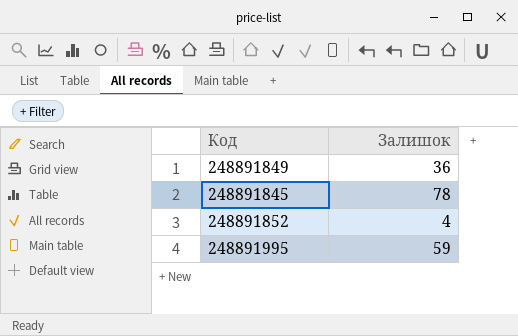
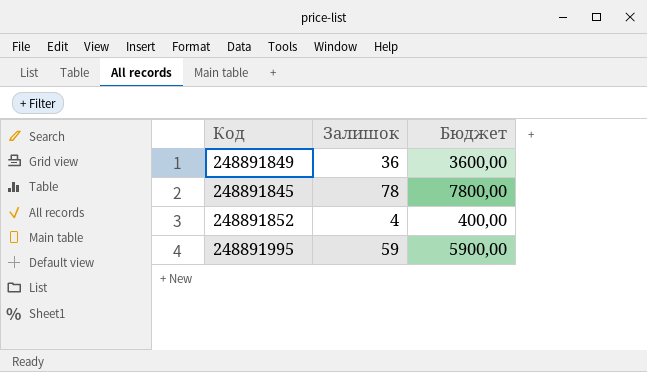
column Бюджет | formula: none -> [Залишок] * 100

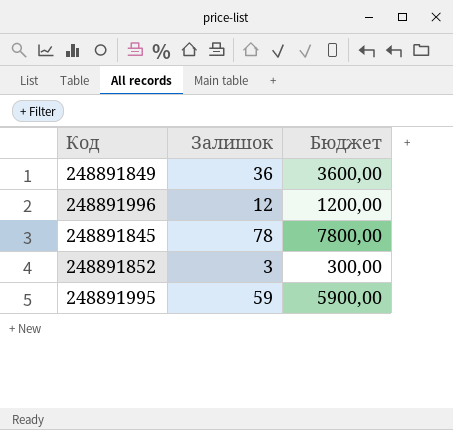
row 248891996: none -> 12 | 1200,00
248891852 | Залишок: 4 -> 3
248891852 | Бюджет: 400,00 -> 300,00

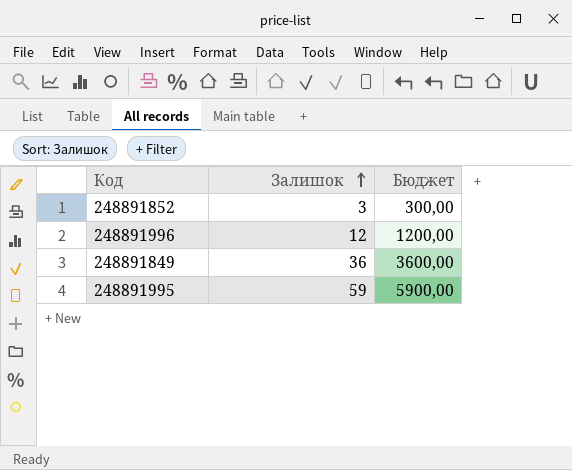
row order: none -> Залишок ascending
row 248891845: 78 | 7800,00 -> none

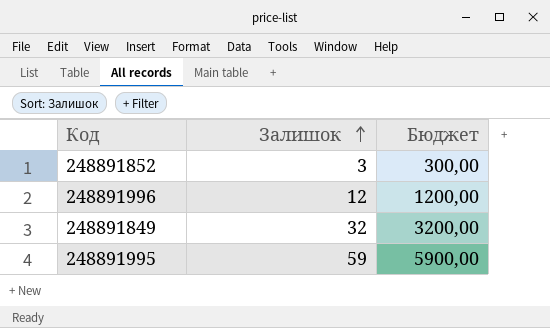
248891849 | Залишок: 36 -> 32
248891849 | Бюджет: 3600,00 -> 3200,00

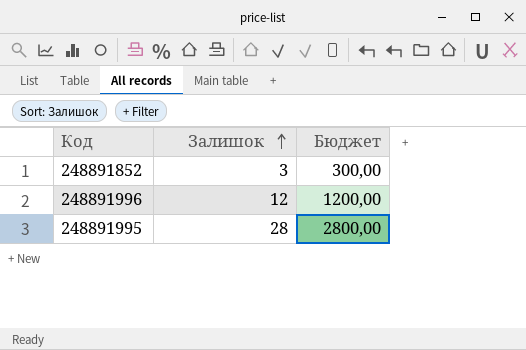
row 248891849: 32 | 3200,00 -> none
248891995 | Залишок: 59 -> 28
248891995 | Бюджет: 5900,00 -> 2800,00

